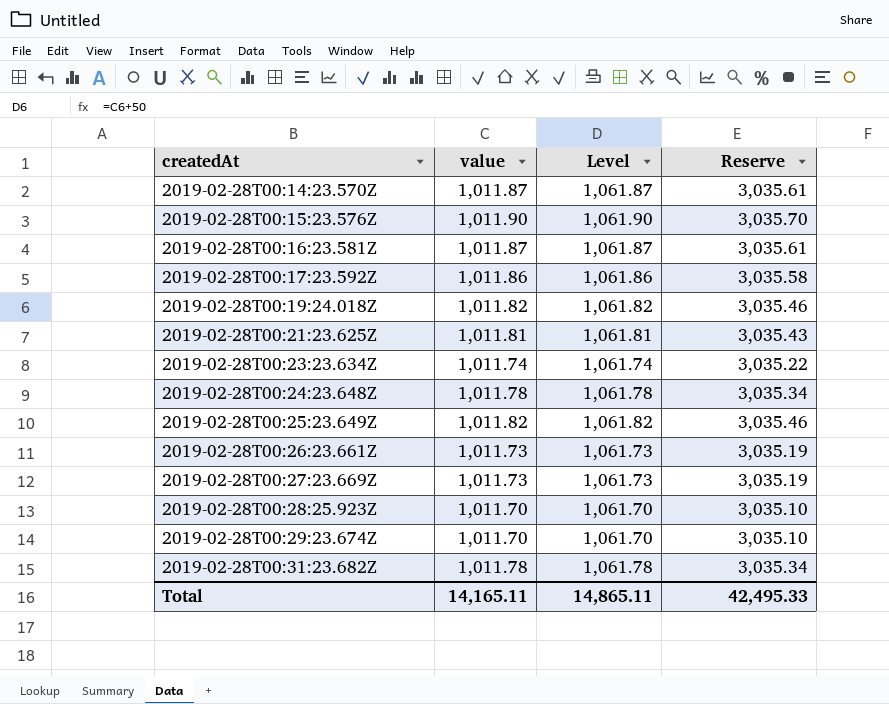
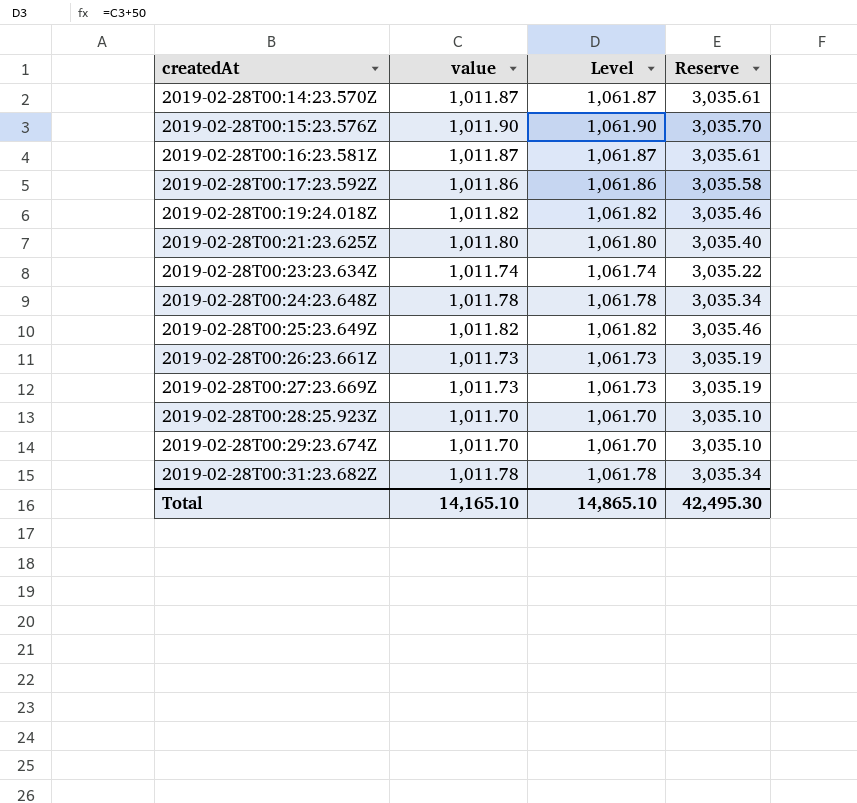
2019-02-28T00:21:23.625Z | value: 1,011.81 -> 1,011.80
2019-02-28T00:21:23.625Z | Level: 1,061.81 -> 1,061.80
2019-02-28T00:21:23.625Z | Reserve: 3,035.43 -> 3,035.40
Total | value: 14,165.11 -> 14,165.10
Total | Level: 14,865.11 -> 14,865.10
Total | Reserve: 42,495.33 -> 42,495.30

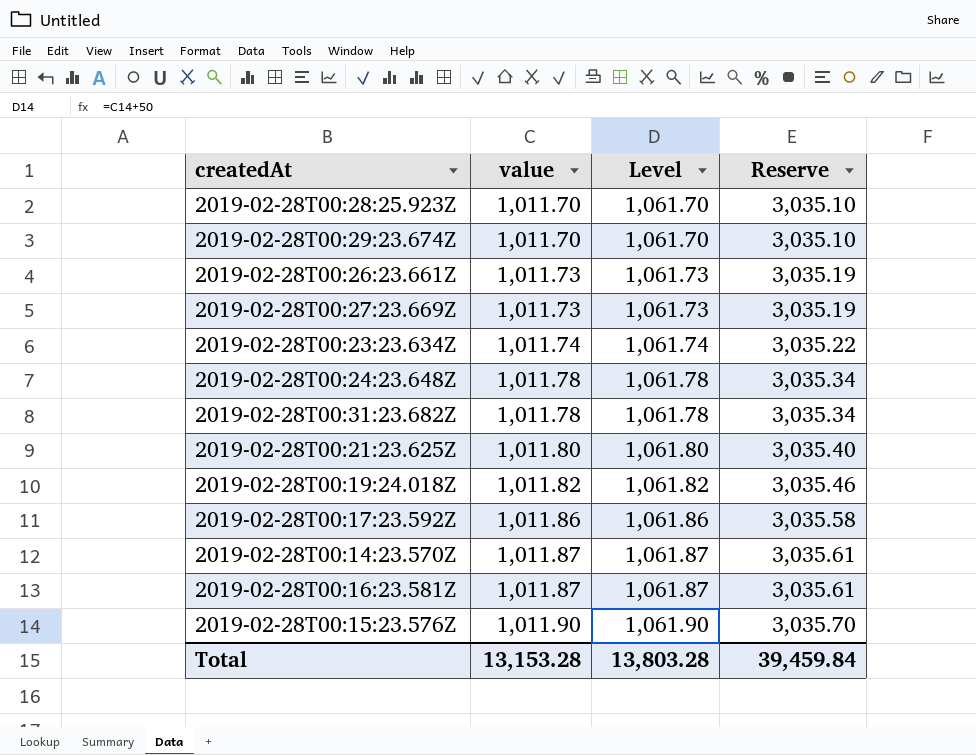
row order: createdAt ascending -> value ascending
row 2019-02-28T00:25:23.649Z: 1,011.82 | 1,061.82 | 3,035.46 -> none
Total | value: 14,165.10 -> 13,153.28
Total | Level: 14,865.10 -> 13,803.28
Total | Reserve: 42,495.30 -> 39,459.84

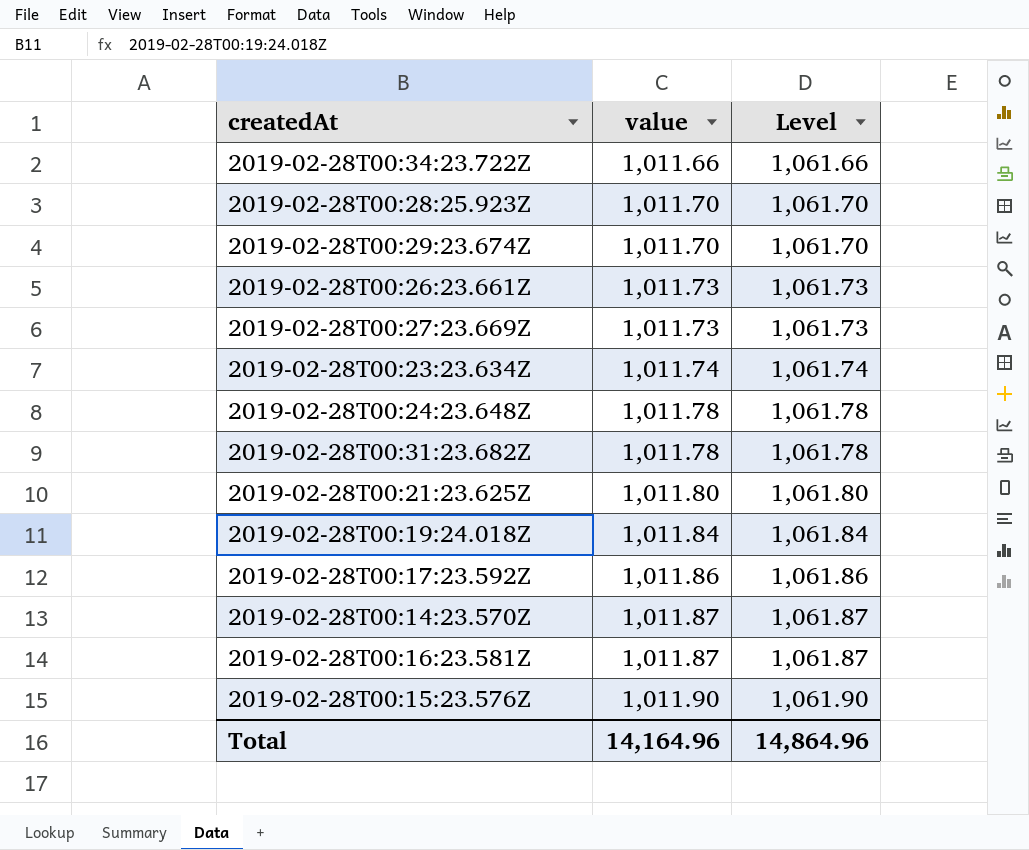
column Reserve | formula: [value] * 3 -> none
row 2019-02-28T00:34:23.722Z: none -> 1,011.66 | 1,061.66
2019-02-28T00:19:24.018Z | value: 1,011.82 -> 1,011.84
2019-02-28T00:19:24.018Z | Level: 1,061.82 -> 1,061.84
Total | value: 13,153.28 -> 14,164.96
Total | Level: 13,803.28 -> 14,864.96

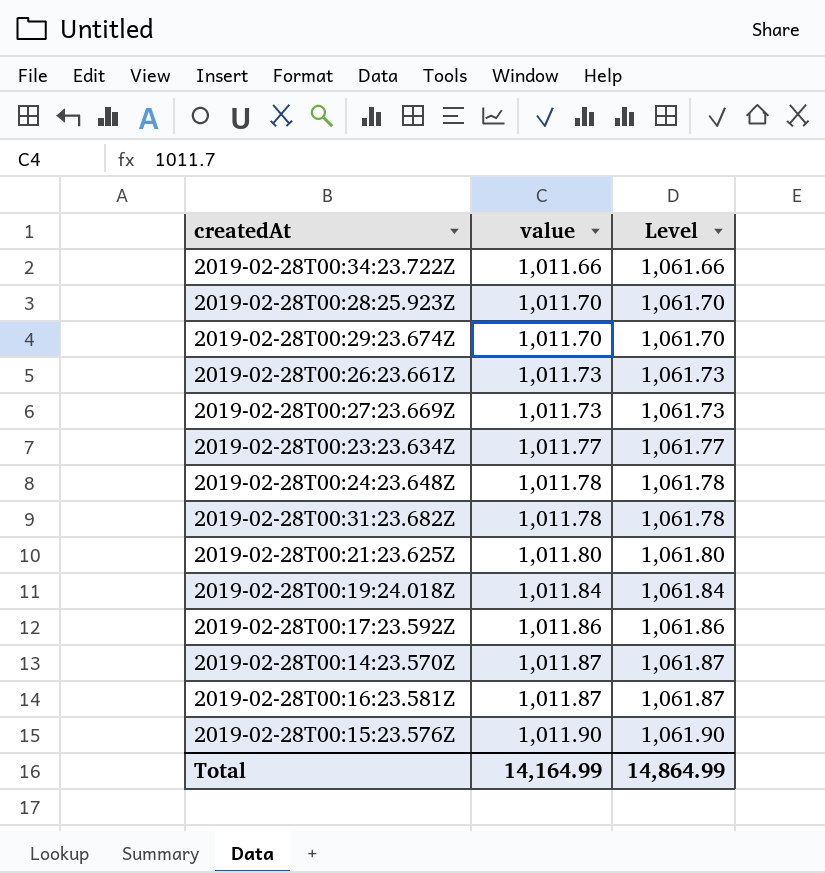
2019-02-28T00:23:23.634Z | value: 1,011.74 -> 1,011.77
2019-02-28T00:23:23.634Z | Level: 1,061.74 -> 1,061.77
Total | value: 14,164.96 -> 14,164.99
Total | Level: 14,864.96 -> 14,864.99

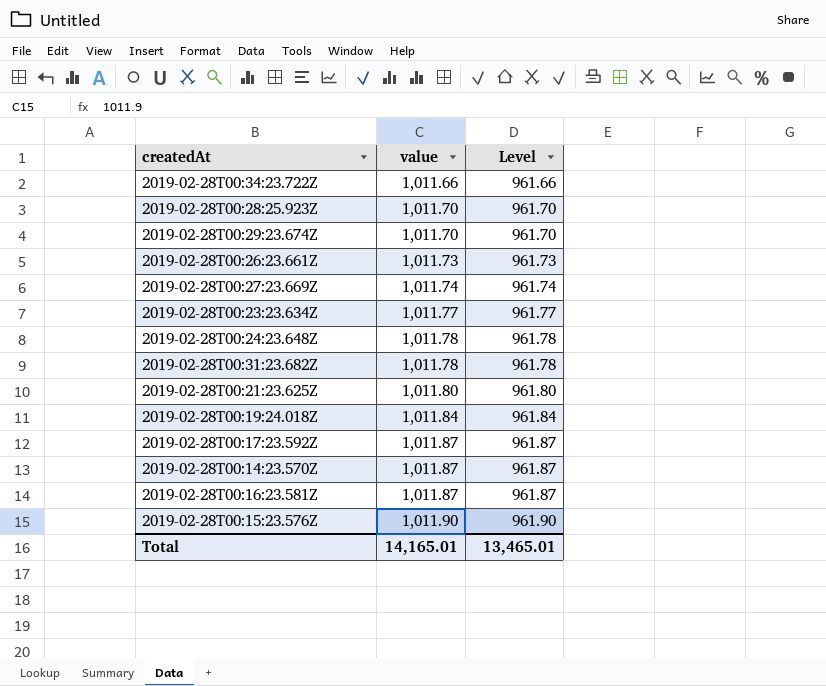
column Level | formula: [value] + 50 -> [value] - 50
2019-02-28T00:27:23.669Z | value: 1,011.73 -> 1,011.74
2019-02-28T00:17:23.592Z | value: 1,011.86 -> 1,011.87
Total | value: 14,164.99 -> 14,165.01
Total | Level: 14,864.99 -> 13,465.01

